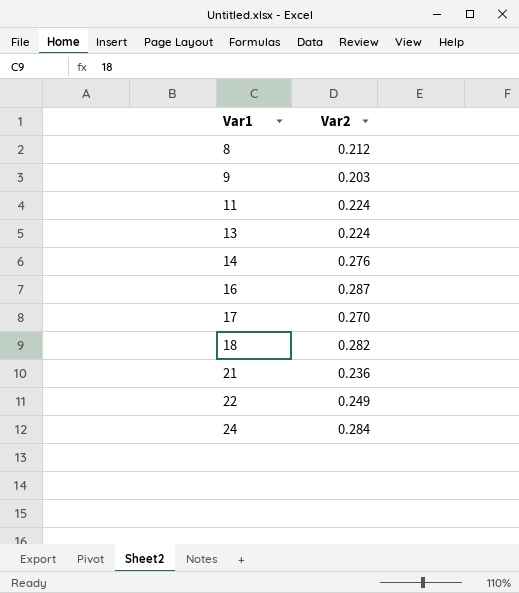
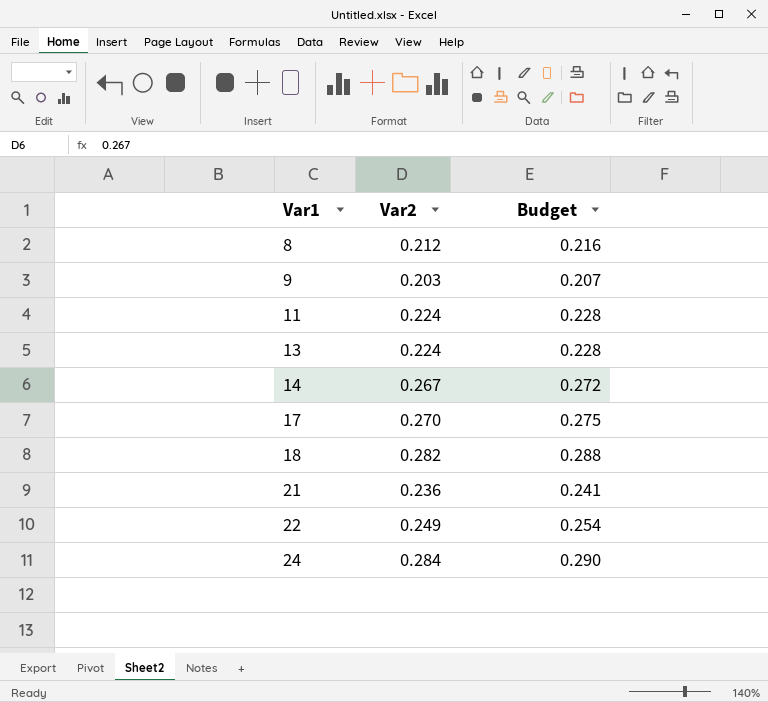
column Budget | formula: none -> [Var2] * 1.02
row 16: 0.287 -> none
14 | Var2: 0.276 -> 0.267

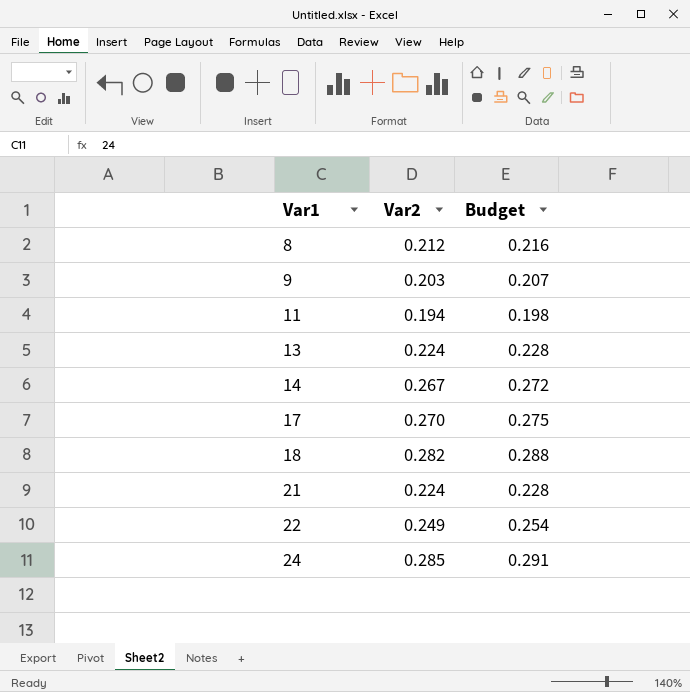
11 | Var2: 0.224 -> 0.194
11 | Budget: 0.228 -> 0.198
21 | Var2: 0.236 -> 0.224
21 | Budget: 0.241 -> 0.228
24 | Var2: 0.284 -> 0.285
24 | Budget: 0.290 -> 0.291

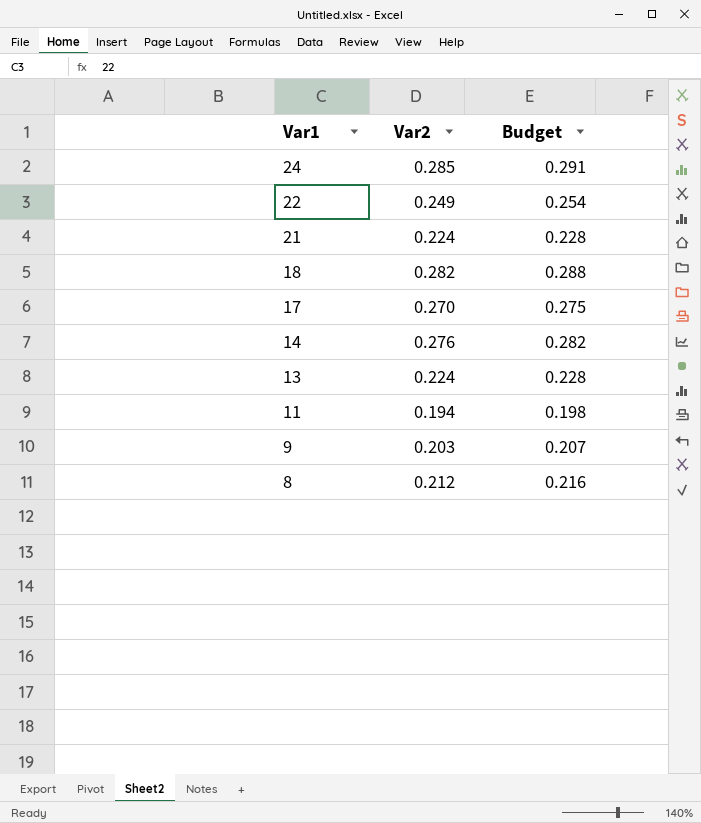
row order: Var1 ascending -> Var1 descending
14 | Var2: 0.267 -> 0.276
14 | Budget: 0.272 -> 0.282

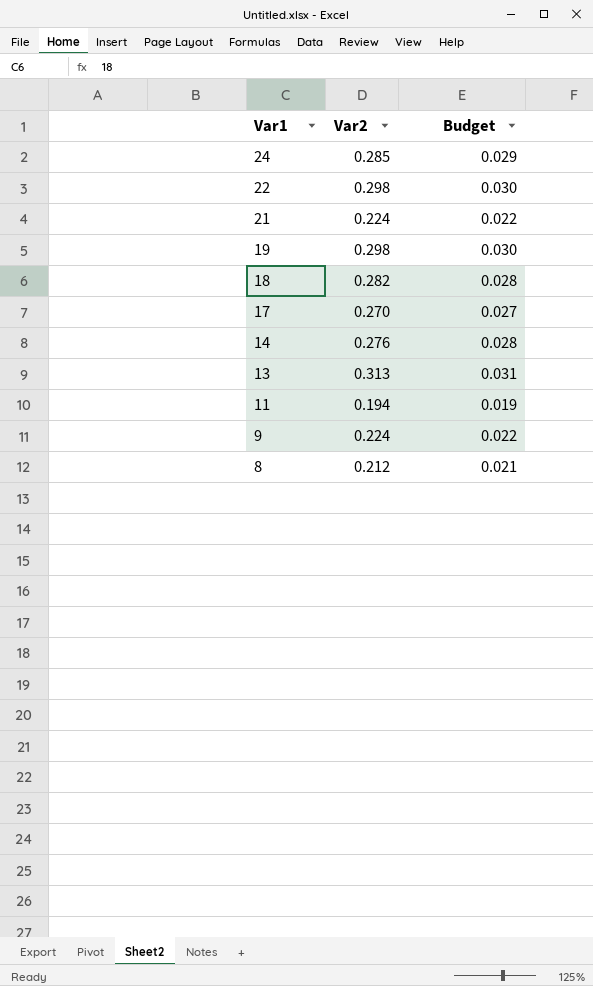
column Budget | formula: [Var2] * 1.02 -> [Var2] * 0.1
22 | Var2: 0.249 -> 0.298
row 19: none -> 0.298 | 0.030
13 | Var2: 0.224 -> 0.313
9 | Var2: 0.203 -> 0.224

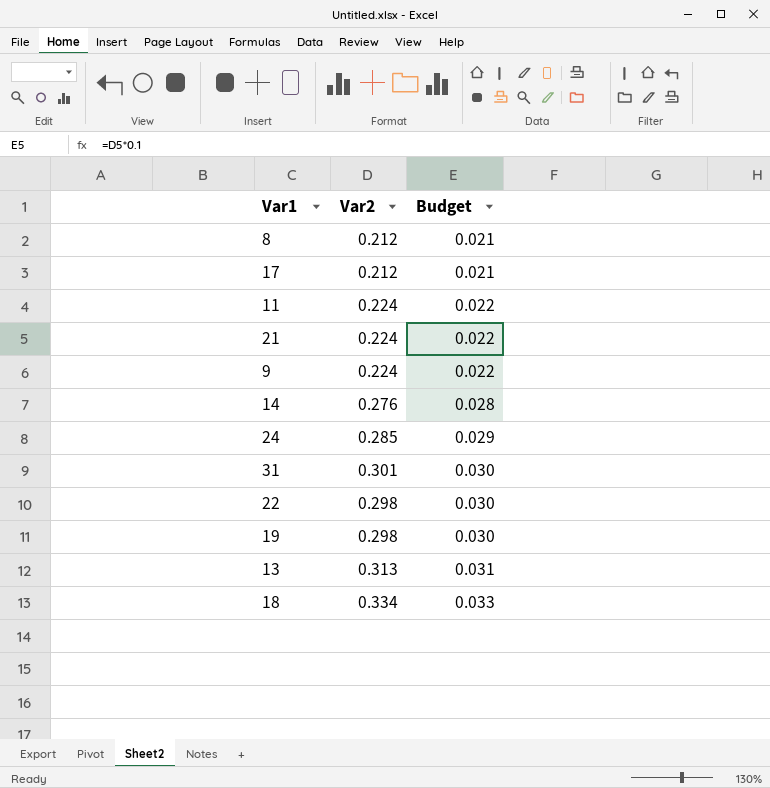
row order: Var1 descending -> Budget ascending
17 | Var2: 0.270 -> 0.212
17 | Budget: 0.027 -> 0.021
11 | Var2: 0.194 -> 0.224
11 | Budget: 0.019 -> 0.022
row 31: none -> 0.301 | 0.030
18 | Var2: 0.282 -> 0.334
18 | Budget: 0.028 -> 0.033

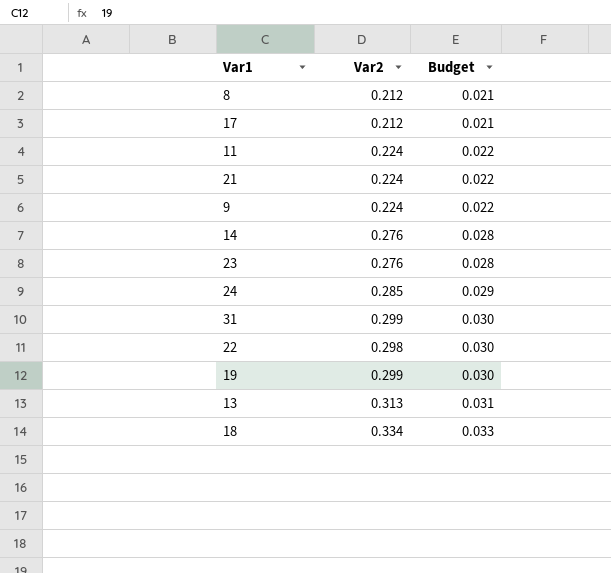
row 23: none -> 0.276 | 0.028
31 | Var2: 0.301 -> 0.299
19 | Var2: 0.298 -> 0.299

